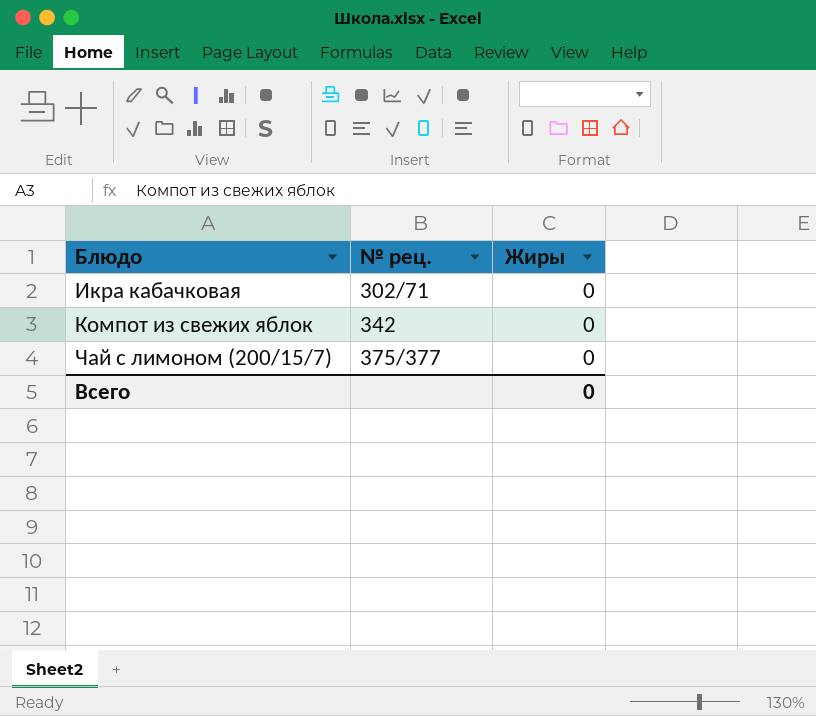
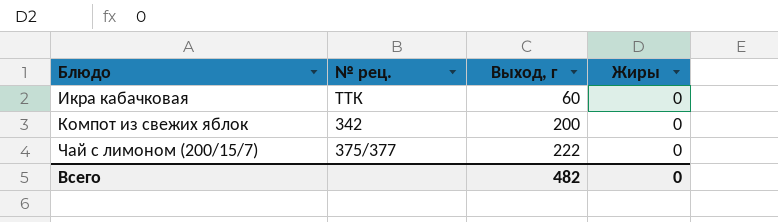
column Выход, г | position: none -> 3
Икра кабачковая | № рец.: 302/71 -> ТТК

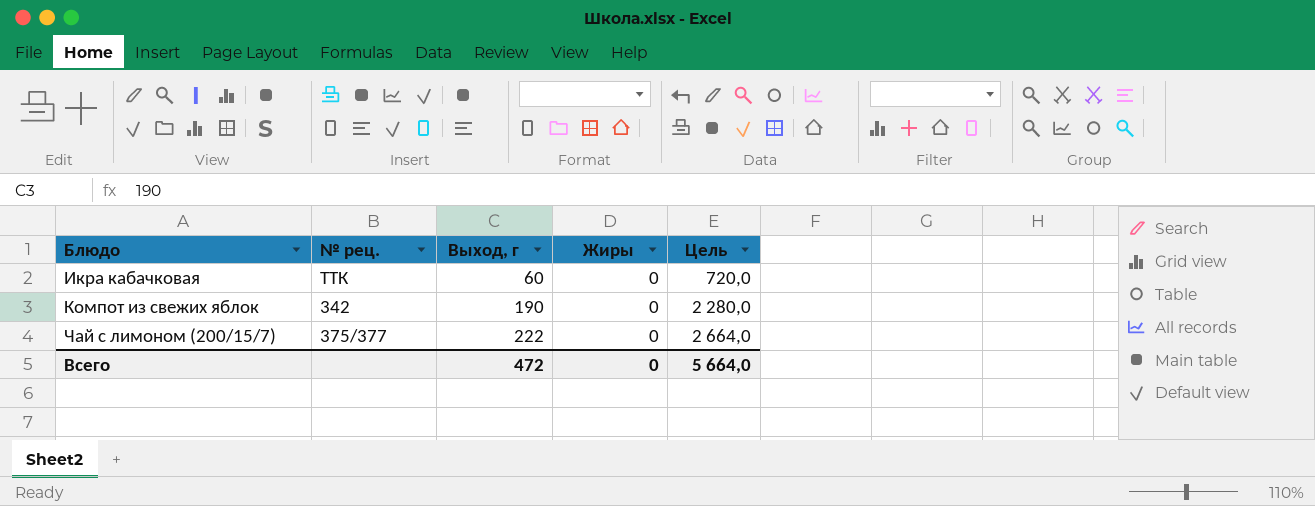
column Цель | formula: none -> [Выход, г] * 12
Компот из свежих яблок | Выход, г: 200 -> 190
Всего | Выход, г: 482 -> 472

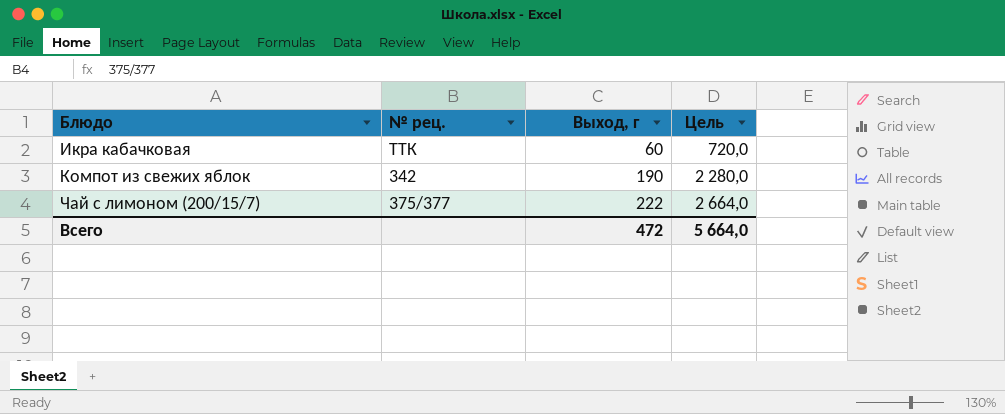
column Жиры | position: 4 -> none

